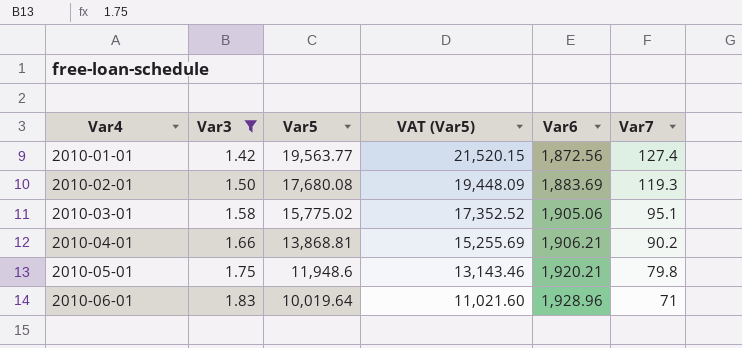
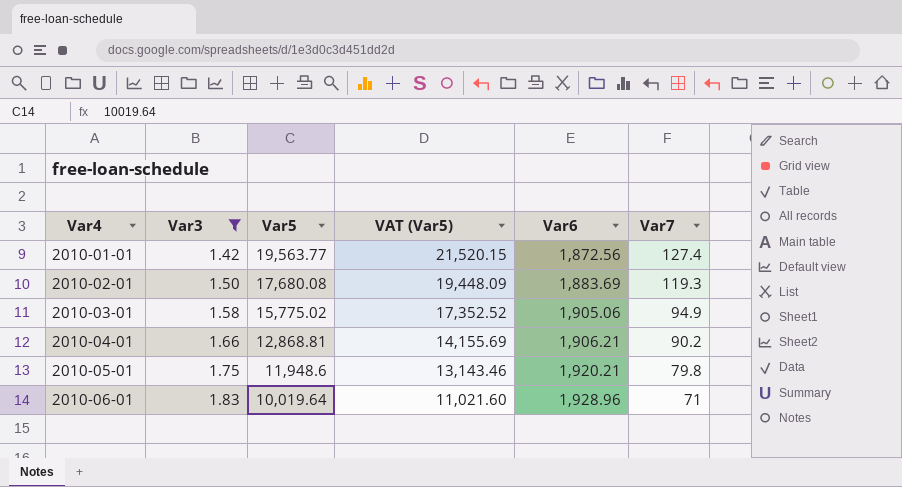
2010-03-01 | Var7: 95.1 -> 94.9
2010-04-01 | Var5: 13,868.81 -> 12,868.81
2010-04-01 | VAT (Var5): 15,255.69 -> 14,155.69

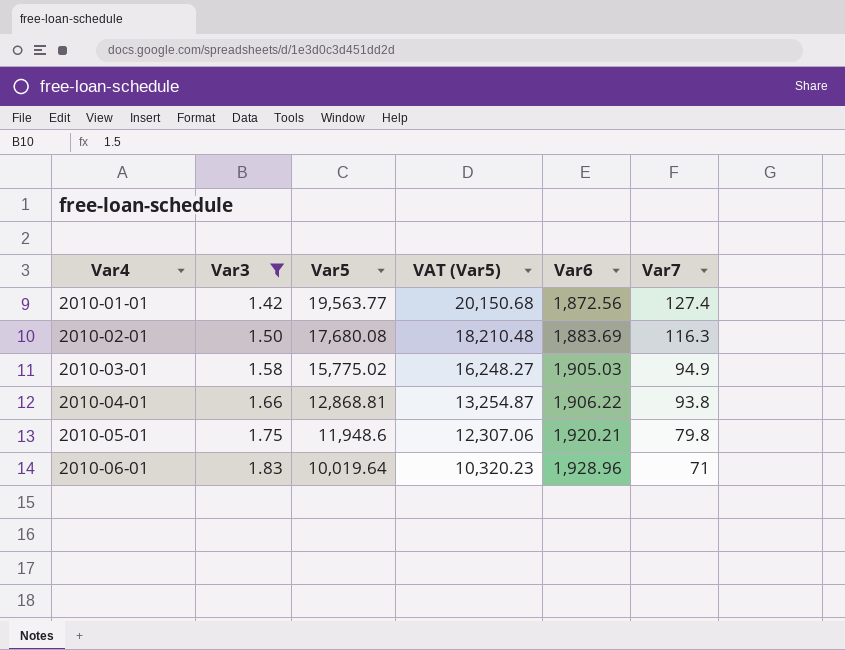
column VAT (Var5) | formula: [Var5] * 1.1 -> [Var5] * 1.03
2010-02-01 | Var7: 119.3 -> 116.3
2010-03-01 | Var6: 1,905.06 -> 1,905.03
2010-04-01 | Var6: 1,906.21 -> 1,906.22
2010-04-01 | Var7: 90.2 -> 93.8

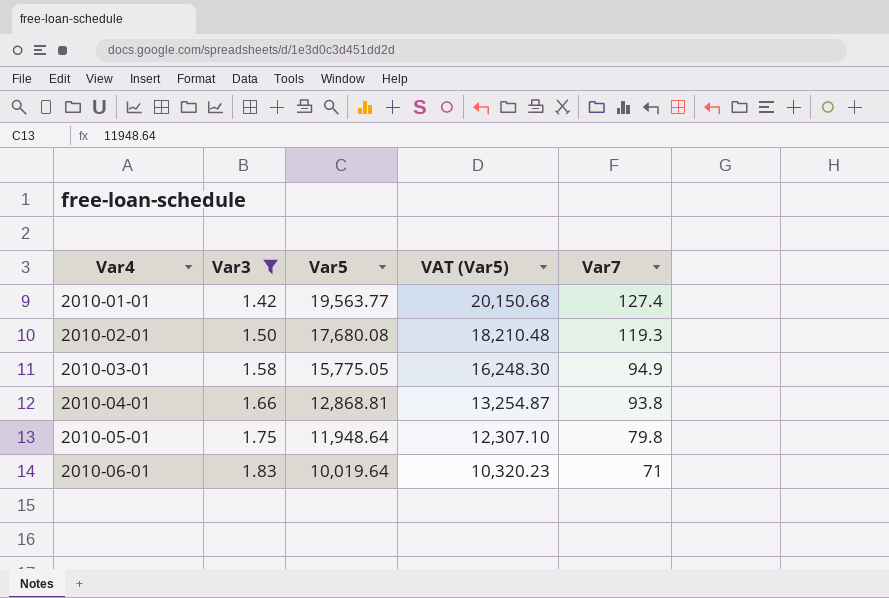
column Var6 | position: 5 -> none
2010-02-01 | Var7: 116.3 -> 119.3
2010-03-01 | Var5: 15,775.02 -> 15,775.05
2010-03-01 | VAT (Var5): 16,248.27 -> 16,248.30
2010-05-01 | Var5: 11,948.6 -> 11,948.64
2010-05-01 | VAT (Var5): 12,307.06 -> 12,307.10

